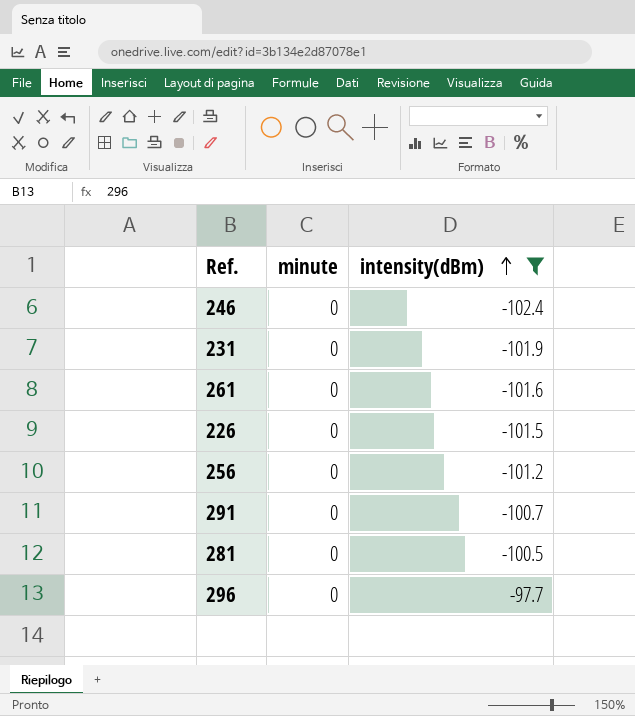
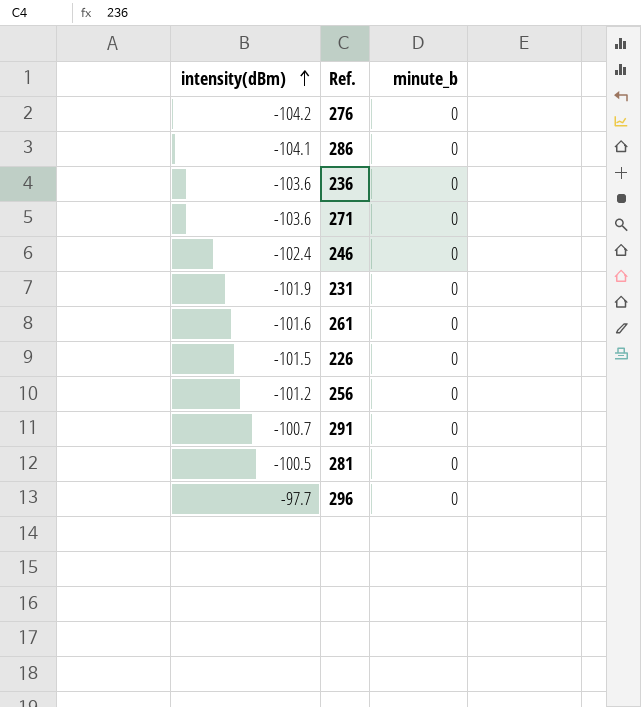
filter: intensity(dBm) >= -102.4 -> none
column intensity(dBm) | position: 3 -> 1
column name: minute -> minute_b

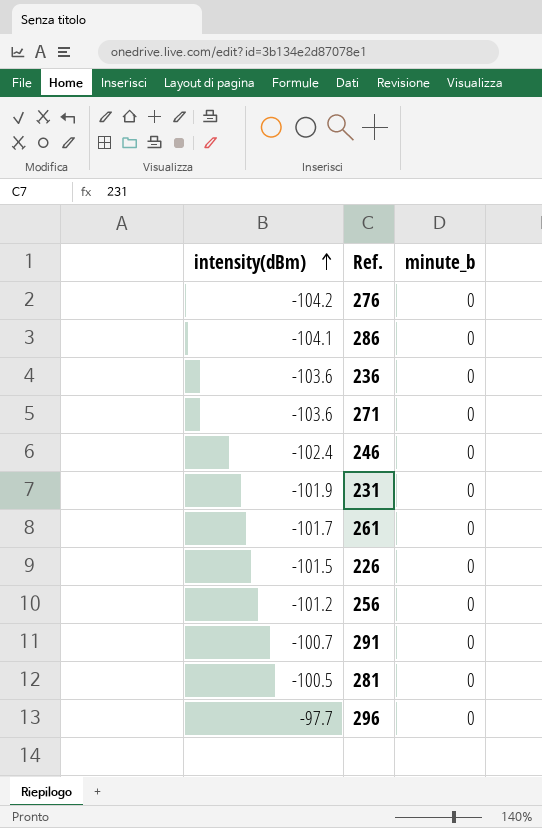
261 | intensity(dBm): -101.6 -> -101.7

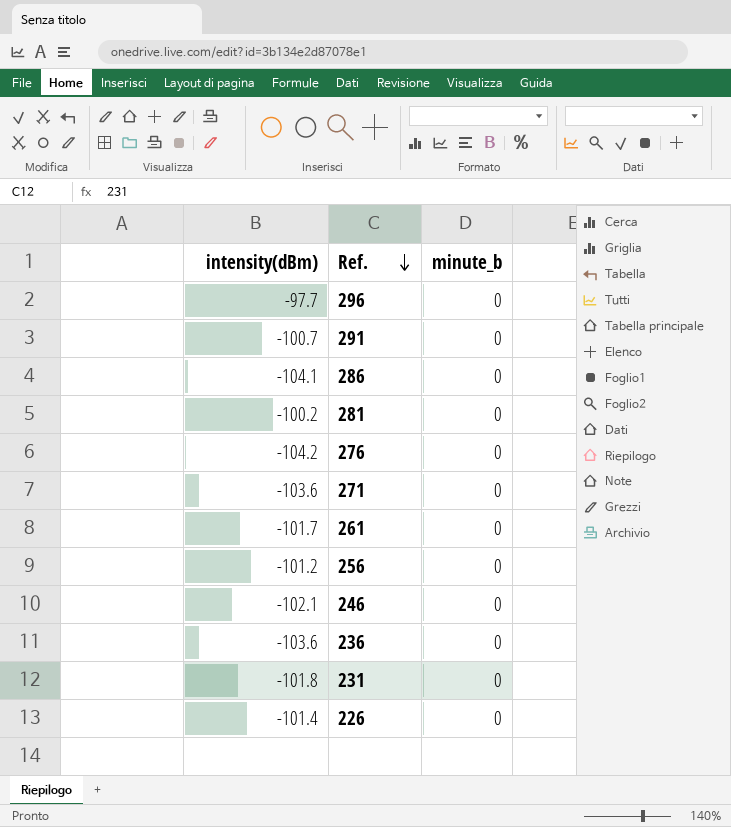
row order: intensity(dBm) ascending -> Ref. descending
281 | intensity(dBm): -100.5 -> -100.2
246 | intensity(dBm): -102.4 -> -102.1
231 | intensity(dBm): -101.9 -> -101.8
226 | intensity(dBm): -101.5 -> -101.4

